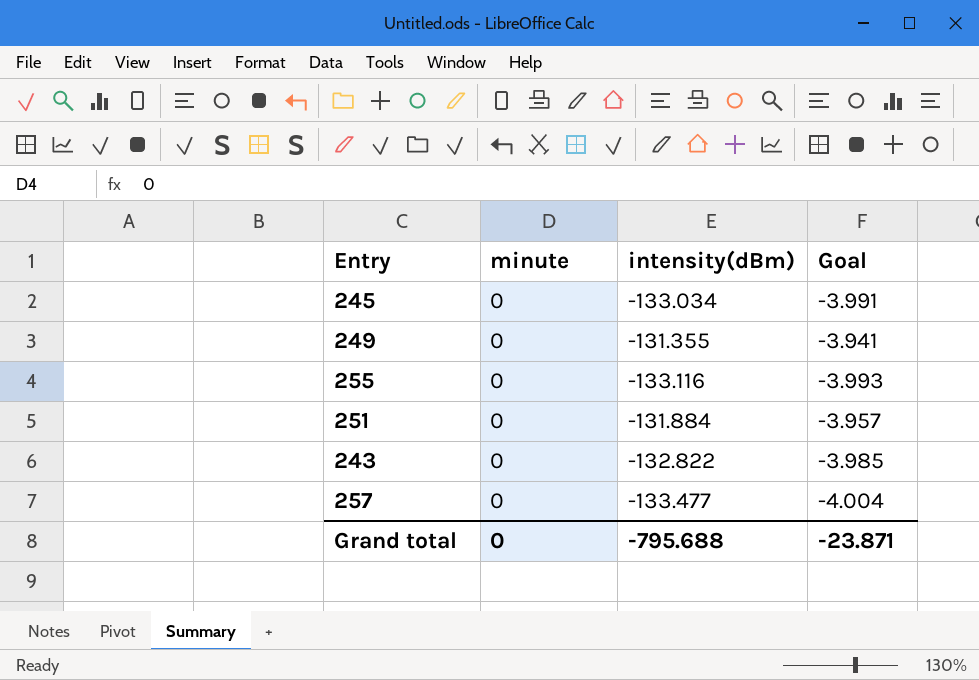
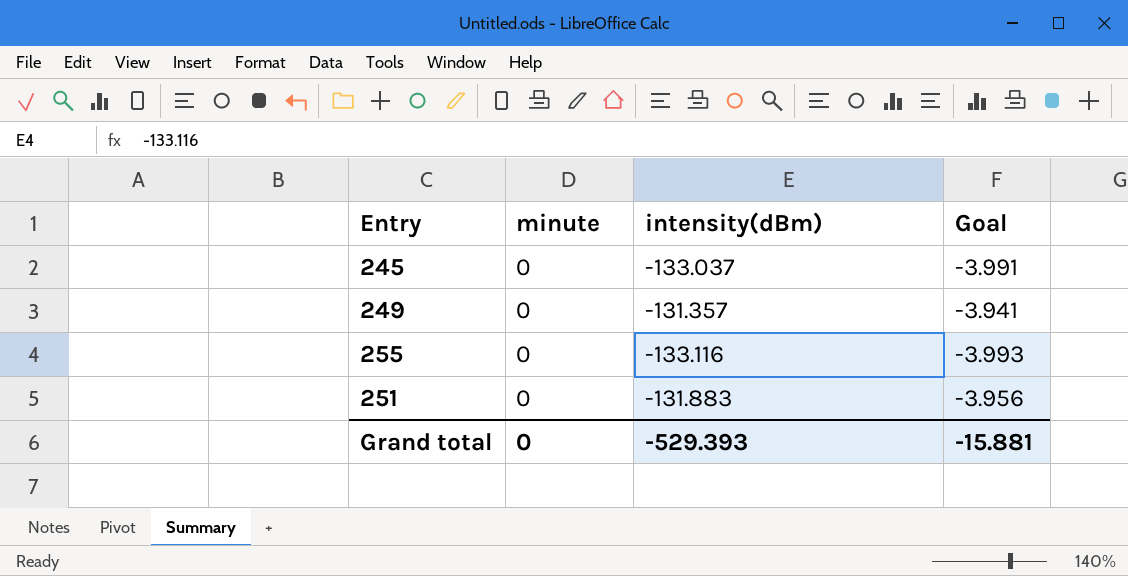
row 243: 0 | -132.822 | -3.985 -> none
row 257: 0 | -133.477 | -4.004 -> none
245 | intensity(dBm): -133.034 -> -133.037
249 | intensity(dBm): -131.355 -> -131.357
251 | intensity(dBm): -131.884 -> -131.883
251 | Goal: -3.957 -> -3.956
Grand total | intensity(dBm): -795.688 -> -529.393
Grand total | Goal: -23.871 -> -15.881

